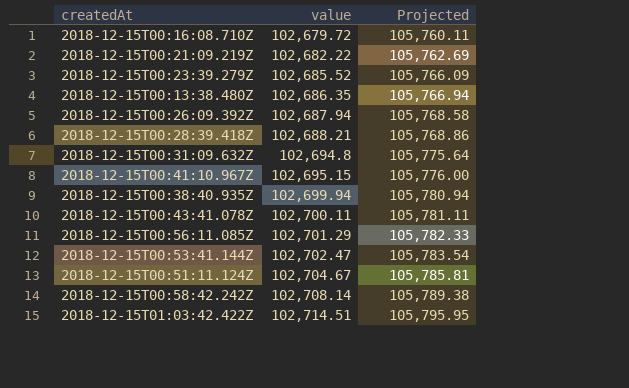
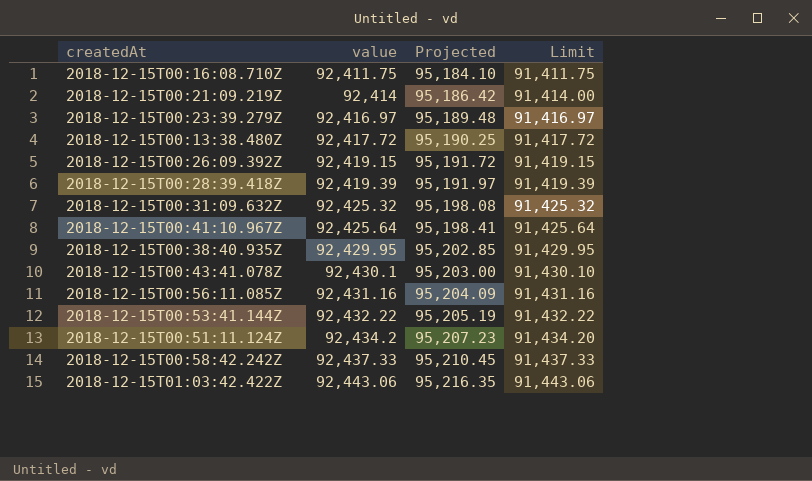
column Limit | formula: none -> [value] - 1000
2018-12-15T00:16:08.710Z | value: 102,679.72 -> 92,411.75
2018-12-15T00:16:08.710Z | Projected: 105,760.11 -> 95,184.10
2018-12-15T00:21:09.219Z | value: 102,682.22 -> 92,414
2018-12-15T00:21:09.219Z | Projected: 105,762.69 -> 95,186.42
2018-12-15T00:23:39.279Z | value: 102,685.52 -> 92,416.97
2018-12-15T00:23:39.279Z | Projected: 105,766.09 -> 95,189.48
2018-12-15T00:13:38.480Z | value: 102,686.35 -> 92,417.72
2018-12-15T00:13:38.480Z | Projected: 105,766.94 -> 95,190.25
2018-12-15T00:26:09.392Z | value: 102,687.94 -> 92,419.15
2018-12-15T00:26:09.392Z | Projected: 105,768.58 -> 95,191.72
2018-12-15T00:28:39.418Z | value: 102,688.21 -> 92,419.39
2018-12-15T00:28:39.418Z | Projected: 105,768.86 -> 95,191.97
2018-12-15T00:31:09.632Z | value: 102,694.8 -> 92,425.32
2018-12-15T00:31:09.632Z | Projected: 105,775.64 -> 95,198.08
2018-12-15T00:41:10.967Z | value: 102,695.15 -> 92,425.64
2018-12-15T00:41:10.967Z | Projected: 105,776.00 -> 95,198.41
2018-12-15T00:38:40.935Z | value: 102,699.94 -> 92,429.95
2018-12-15T00:38:40.935Z | Projected: 105,780.94 -> 95,202.85
2018-12-15T00:43:41.078Z | value: 102,700.11 -> 92,430.1
2018-12-15T00:43:41.078Z | Projected: 105,781.11 -> 95,203.00
2018-12-15T00:56:11.085Z | value: 102,701.29 -> 92,431.16
2018-12-15T00:56:11.085Z | Projected: 105,782.33 -> 95,204.09
2018-12-15T00:53:41.144Z | value: 102,702.47 -> 92,432.22
2018-12-15T00:53:41.144Z | Projected: 105,783.54 -> 95,205.19
2018-12-15T00:51:11.124Z | value: 102,704.67 -> 92,434.2
2018-12-15T00:51:11.124Z | Projected: 105,785.81 -> 95,207.23
2018-12-15T00:58:42.242Z | value: 102,708.14 -> 92,437.33
2018-12-15T00:58:42.242Z | Projected: 105,789.38 -> 95,210.45
2018-12-15T01:03:42.422Z | value: 102,714.51 -> 92,443.06
2018-12-15T01:03:42.422Z | Projected: 105,795.95 -> 95,216.35

